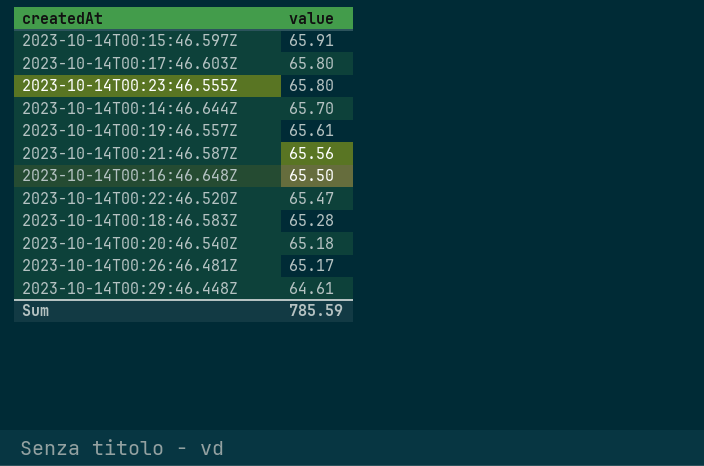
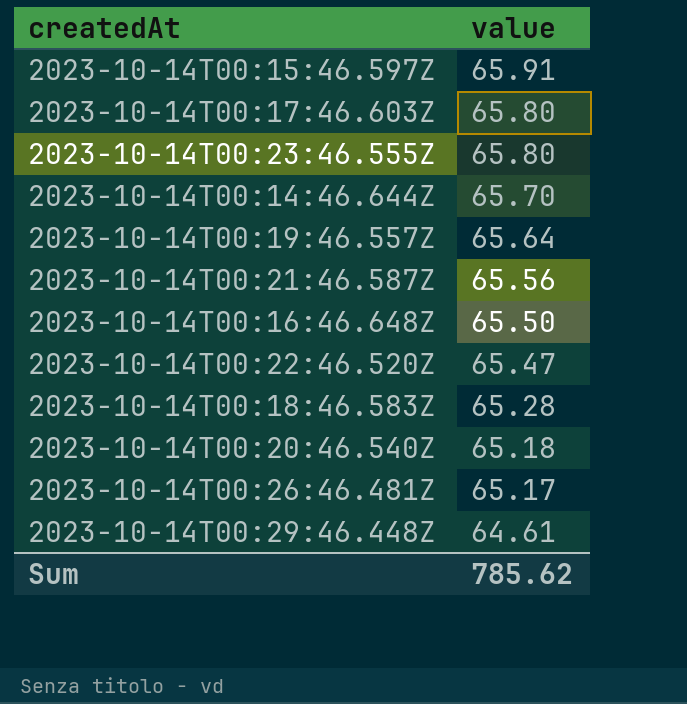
2023-10-14T00:19:46.557Z | value: 65.61 -> 65.64
Sum | value: 785.59 -> 785.62

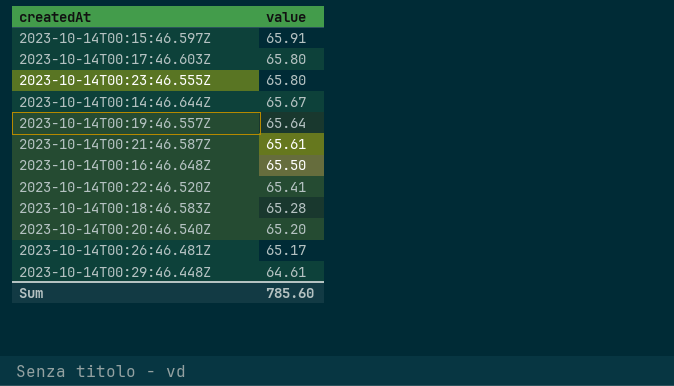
2023-10-14T00:14:46.644Z | value: 65.70 -> 65.67
2023-10-14T00:21:46.587Z | value: 65.56 -> 65.61
2023-10-14T00:22:46.520Z | value: 65.47 -> 65.41
2023-10-14T00:20:46.540Z | value: 65.18 -> 65.20
Sum | value: 785.62 -> 785.60

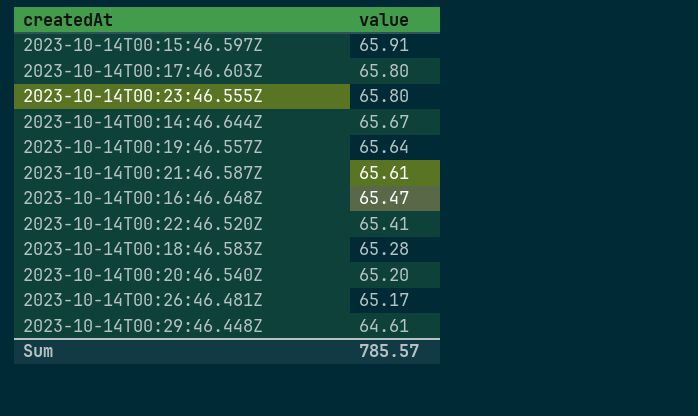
2023-10-14T00:16:46.648Z | value: 65.50 -> 65.47
Sum | value: 785.60 -> 785.57

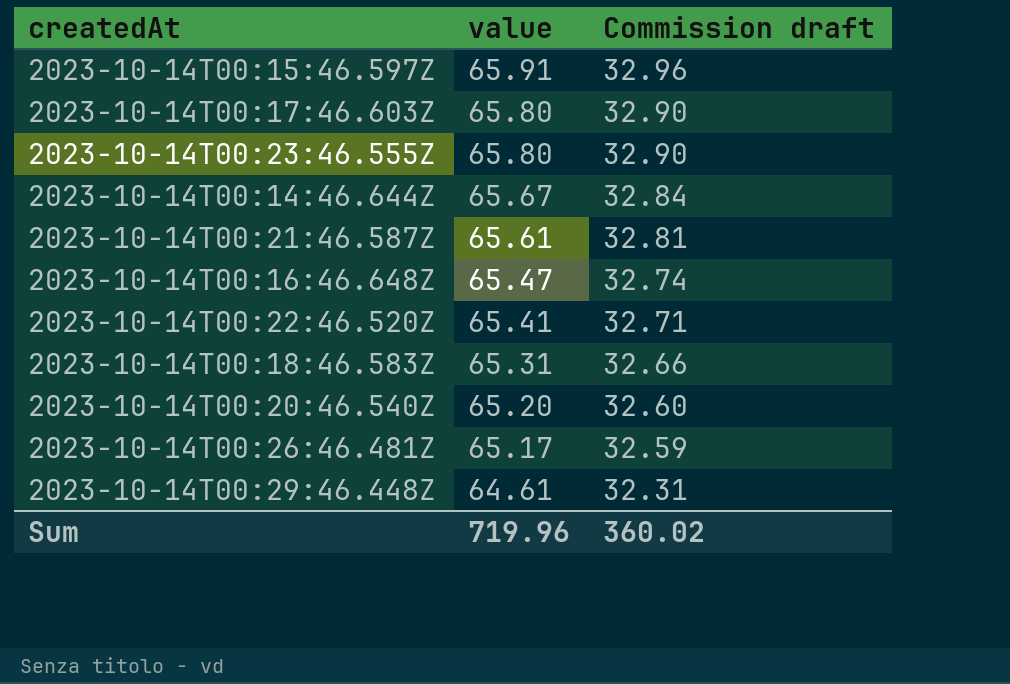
column Commission draft | formula: none -> [value] * 0.5
row 2023-10-14T00:19:46.557Z: 65.64 -> none
2023-10-14T00:18:46.583Z | value: 65.28 -> 65.31
Sum | value: 785.57 -> 719.96

